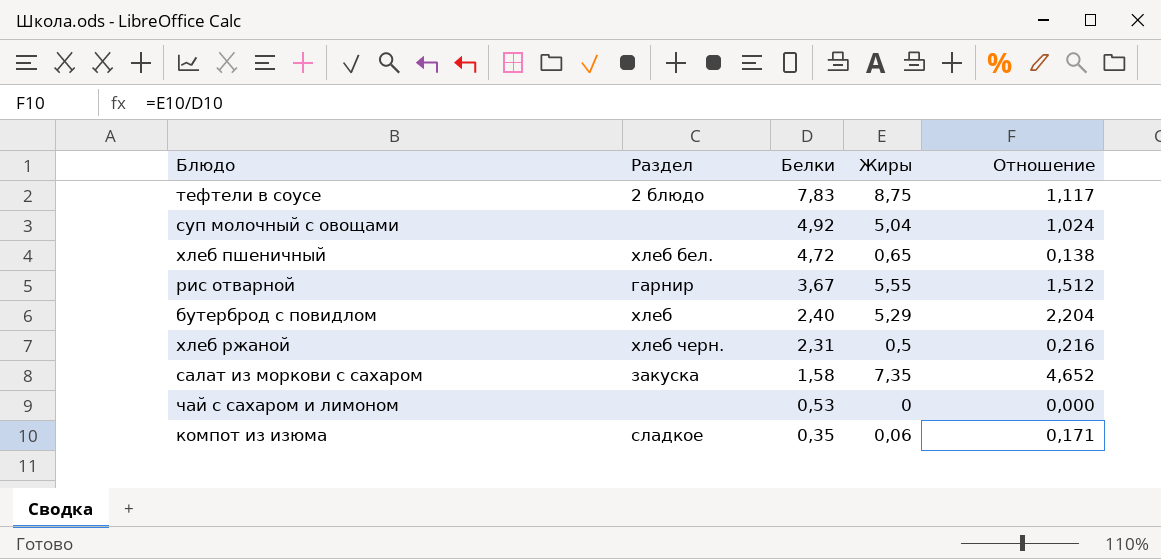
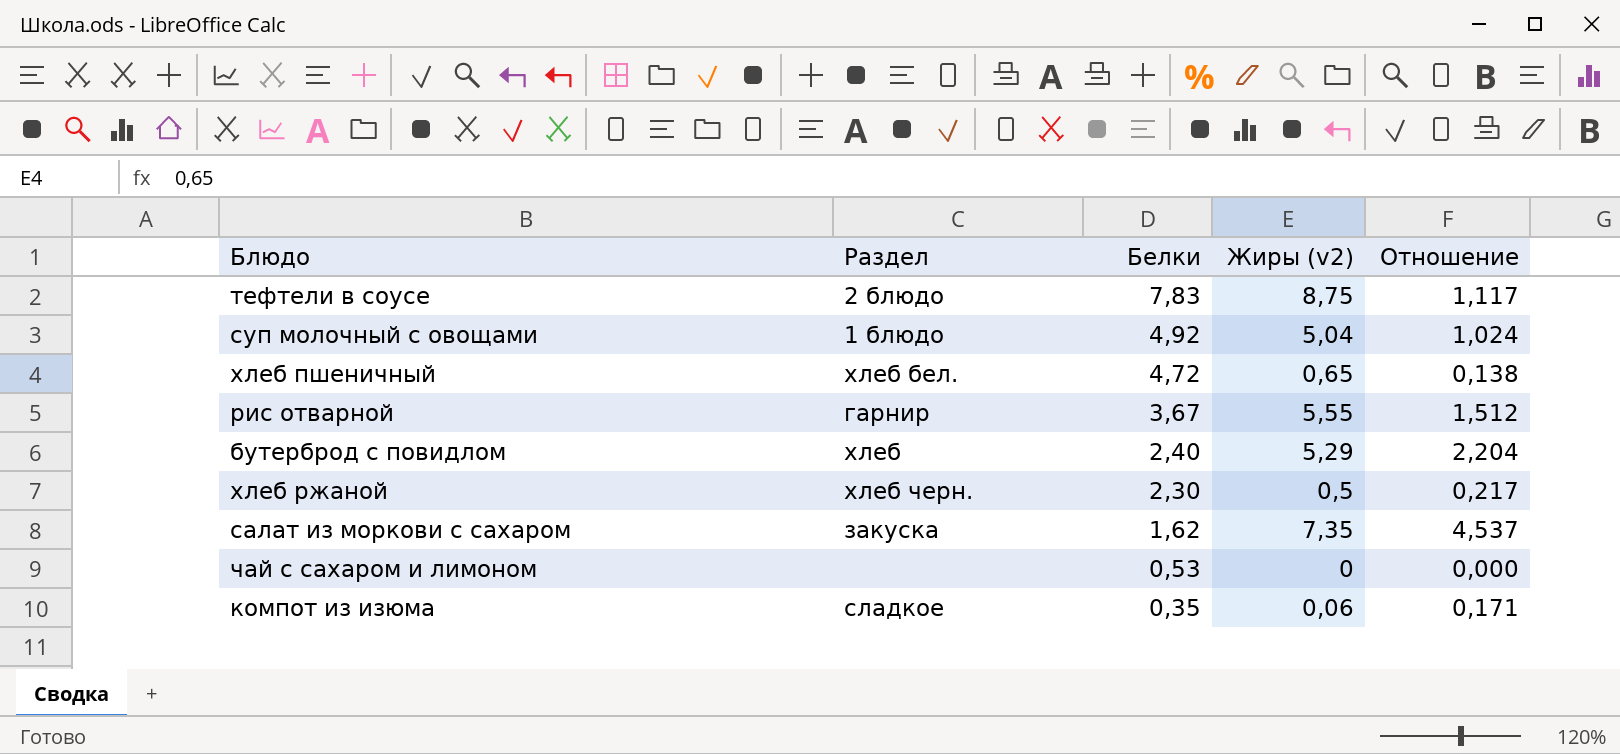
column name: Жиры -> Жиры (v2)
суп молочный с овощами | Раздел: none -> 1 блюдо
хлеб ржаной | Белки: 2,31 -> 2,30
хлеб ржаной | Отношение: 0,216 -> 0,217
салат из моркови с сахаром | Белки: 1,58 -> 1,62
салат из моркови с сахаром | Отношение: 4,652 -> 4,537

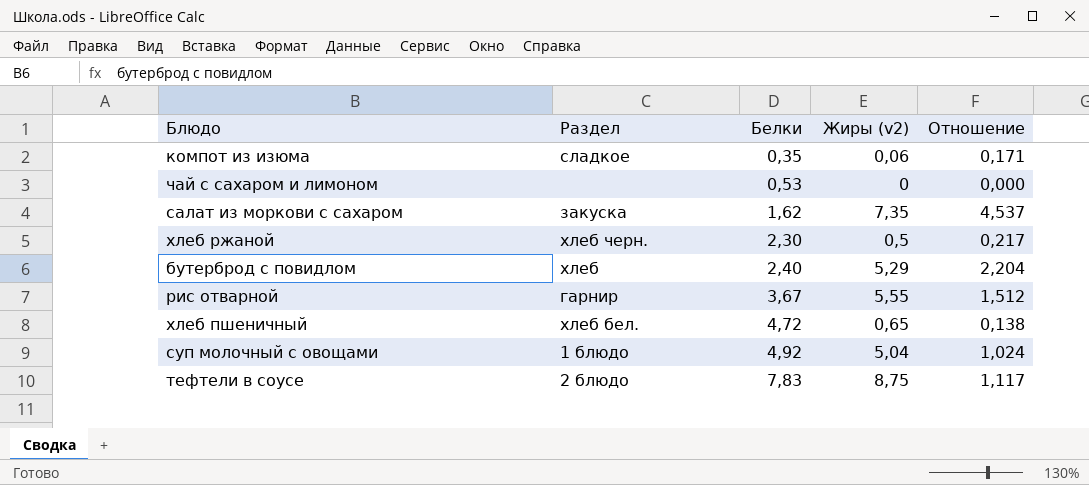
row order: Белки descending -> Белки ascending

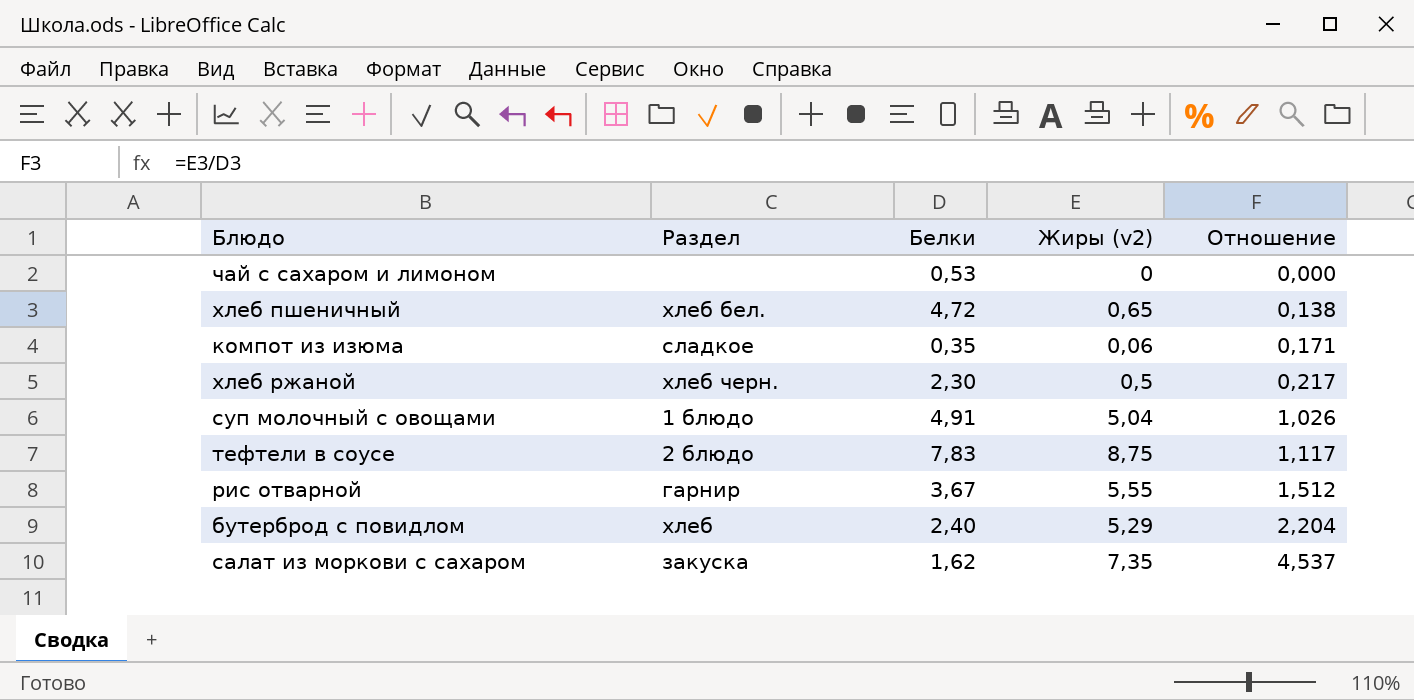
row order: Белки ascending -> Отношение ascending
суп молочный с овощами | Белки: 4,92 -> 4,91
суп молочный с овощами | Отношение: 1,024 -> 1,026

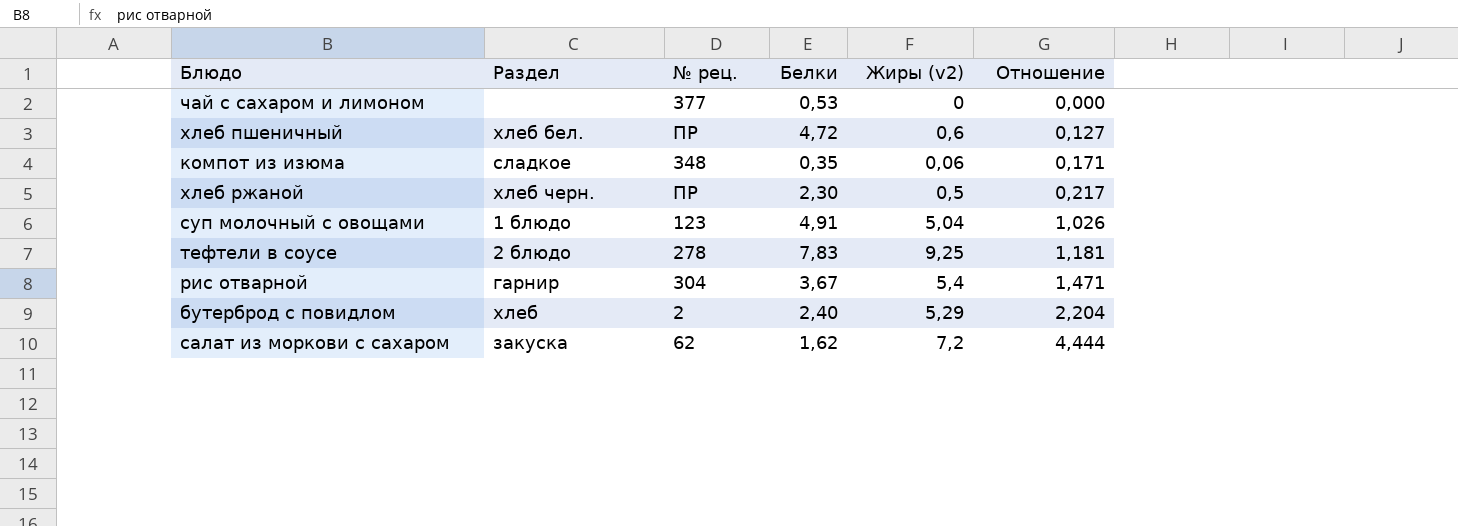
column № рец. | position: none -> 3
хлеб пшеничный | Жиры (v2): 0,65 -> 0,6
хлеб пшеничный | Отношение: 0,138 -> 0,127
тефтели в соусе | Жиры (v2): 8,75 -> 9,25
тефтели в соусе | Отношение: 1,117 -> 1,181
рис отварной | Жиры (v2): 5,55 -> 5,4
рис отварной | Отношение: 1,512 -> 1,471
салат из моркови с сахаром | Жиры (v2): 7,35 -> 7,2
салат из моркови с сахаром | Отношение: 4,537 -> 4,444

